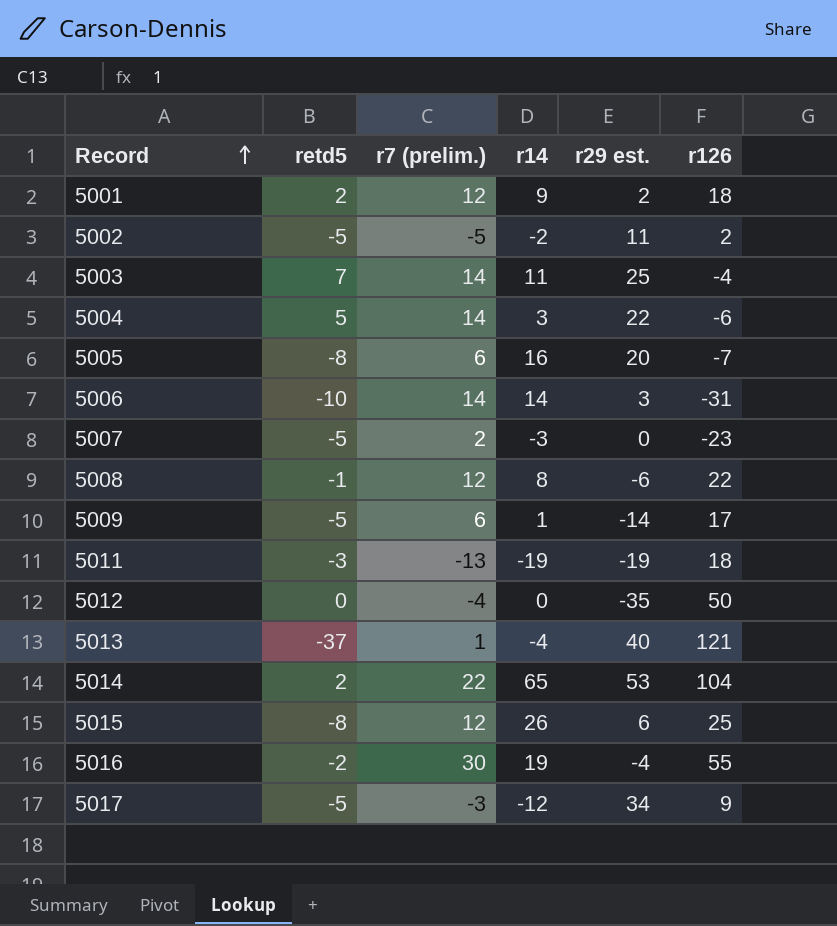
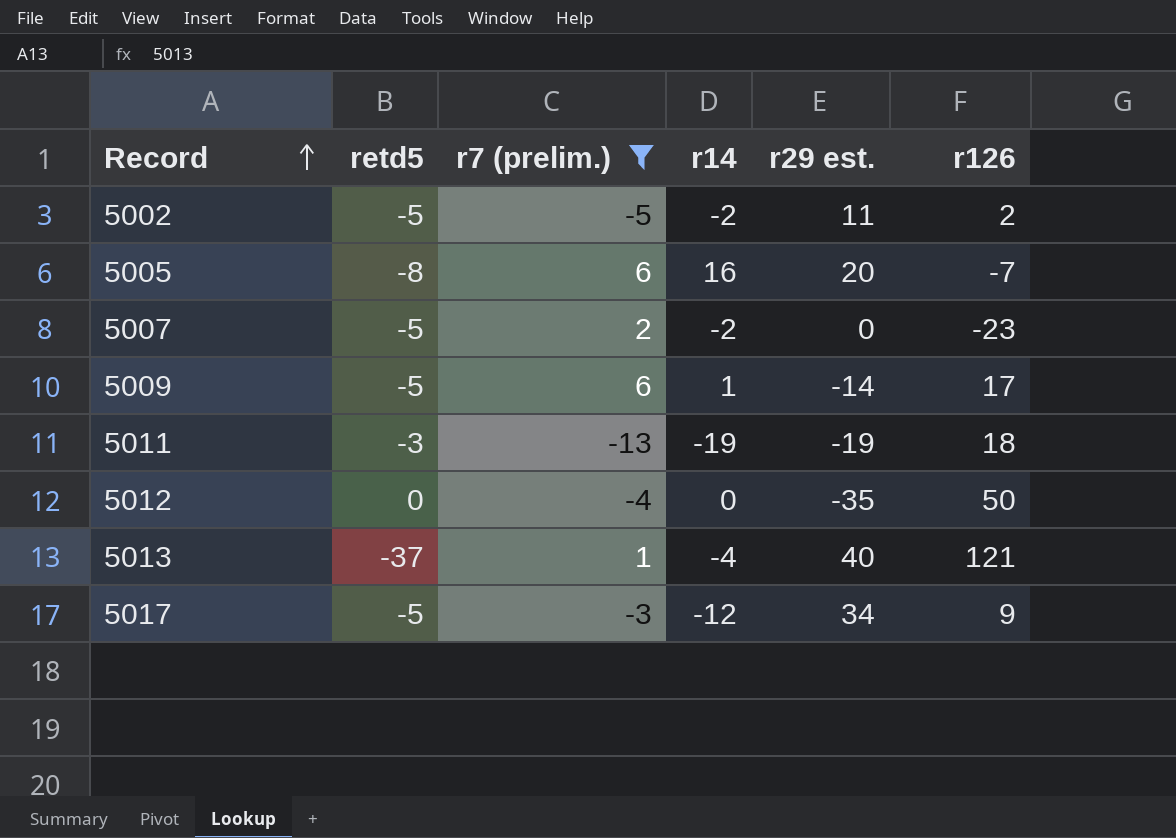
filter: none -> r7 (prelim.) <= 6
5007 | r14: -3 -> -2

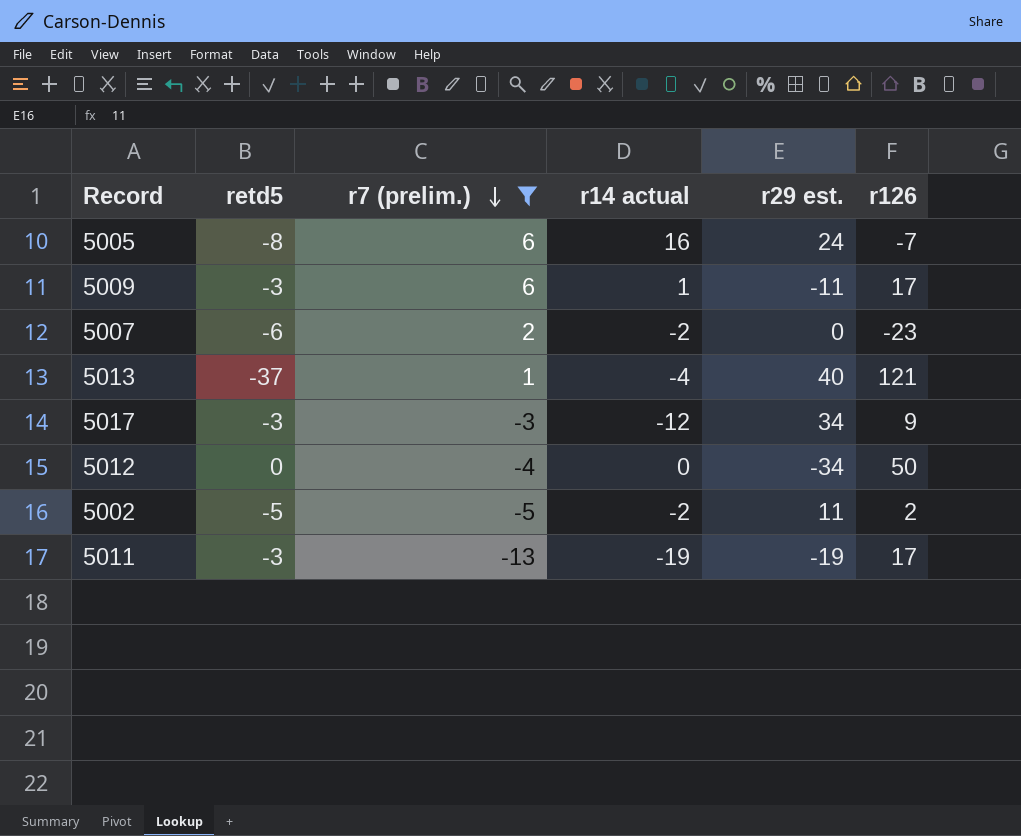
row order: Record ascending -> r7 (prelim.) descending
column name: r14 -> r14 actual
5005 | r29 est.: 20 -> 24
5009 | retd5: -5 -> -3
5009 | r29 est.: -14 -> -11
5007 | retd5: -5 -> -6
5017 | retd5: -5 -> -3
5012 | r29 est.: -35 -> -34
5011 | r126: 18 -> 17

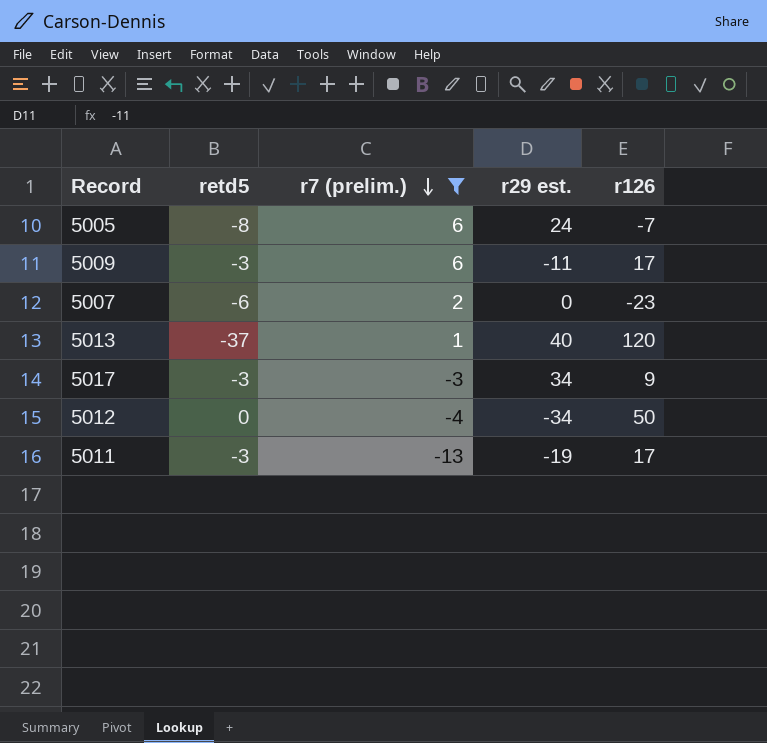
column r14 actual | position: 4 -> none
row 5002: -5 | -5 | -2 | 11 | 2 -> none
5013 | r126: 121 -> 120

